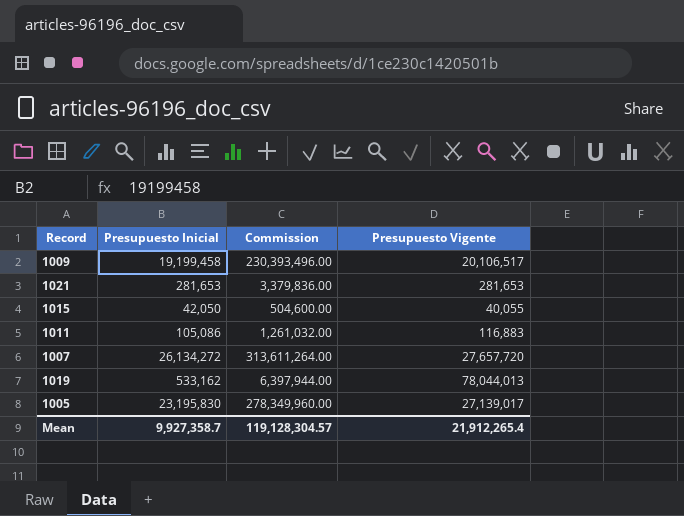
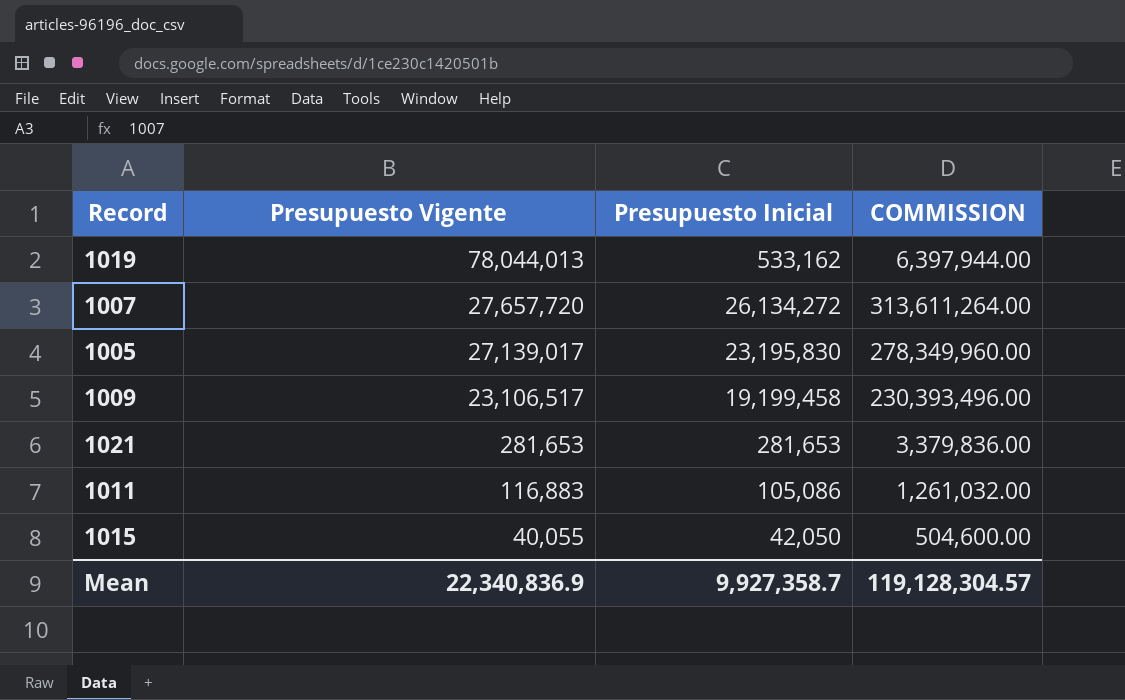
row order: none -> Presupuesto Vigente descending
column Presupuesto Vigente | position: 4 -> 2
column name: Commission -> COMMISSION
1009 | Presupuesto Vigente: 20,106,517 -> 23,106,517
Mean | Presupuesto Vigente: 21,912,265.4 -> 22,340,836.9

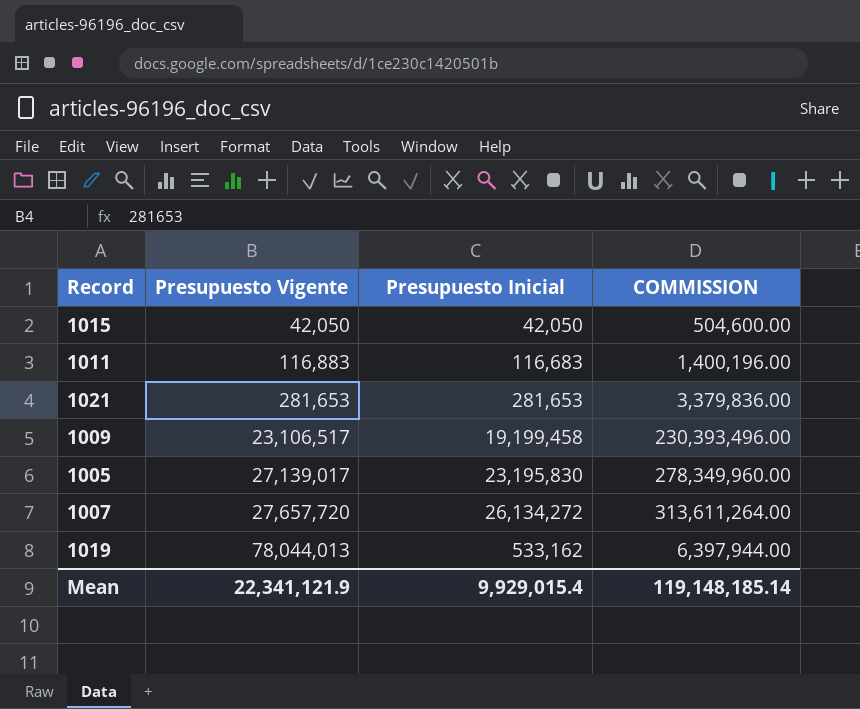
row order: Presupuesto Vigente descending -> Presupuesto Vigente ascending
1015 | Presupuesto Vigente: 40,055 -> 42,050
1011 | Presupuesto Inicial: 105,086 -> 116,683
1011 | COMMISSION: 1,261,032.00 -> 1,400,196.00
Mean | Presupuesto Vigente: 22,340,836.9 -> 22,341,121.9
Mean | Presupuesto Inicial: 9,927,358.7 -> 9,929,015.4
Mean | COMMISSION: 119,128,304.57 -> 119,148,185.14

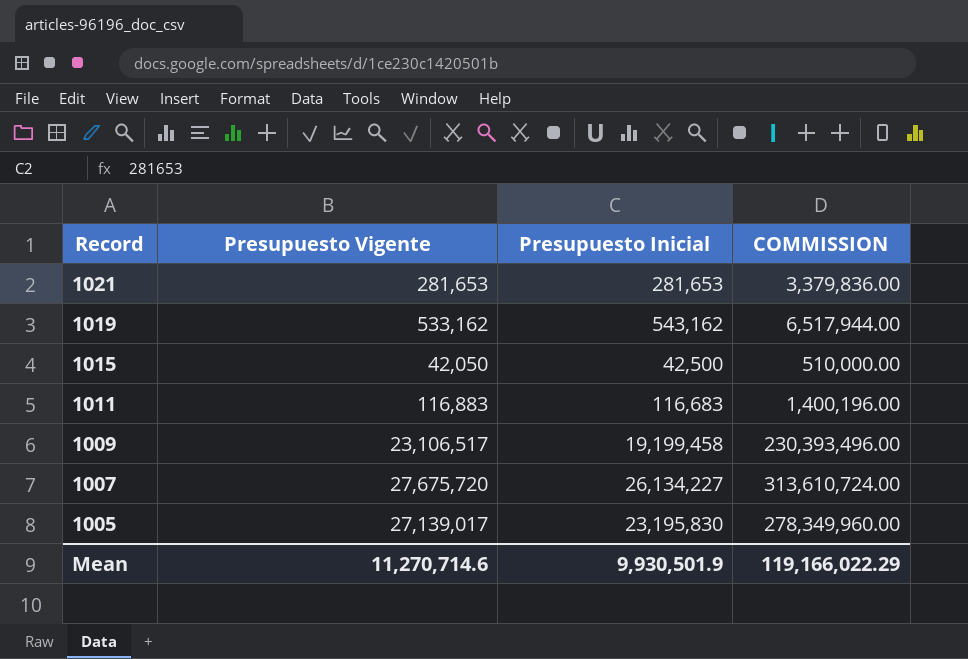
row order: Presupuesto Vigente ascending -> Record descending
1019 | Presupuesto Vigente: 78,044,013 -> 533,162
1019 | Presupuesto Inicial: 533,162 -> 543,162
1019 | COMMISSION: 6,397,944.00 -> 6,517,944.00
1015 | Presupuesto Inicial: 42,050 -> 42,500
1015 | COMMISSION: 504,600.00 -> 510,000.00
1007 | Presupuesto Vigente: 27,657,720 -> 27,675,720
1007 | Presupuesto Inicial: 26,134,272 -> 26,134,227
1007 | COMMISSION: 313,611,264.00 -> 313,610,724.00
Mean | Presupuesto Vigente: 22,341,121.9 -> 11,270,714.6
Mean | Presupuesto Inicial: 9,929,015.4 -> 9,930,501.9
Mean | COMMISSION: 119,148,185.14 -> 119,166,022.29

